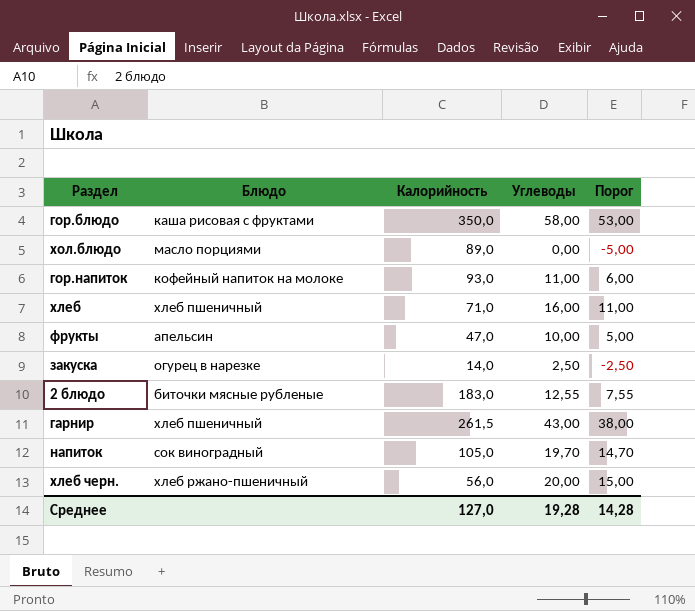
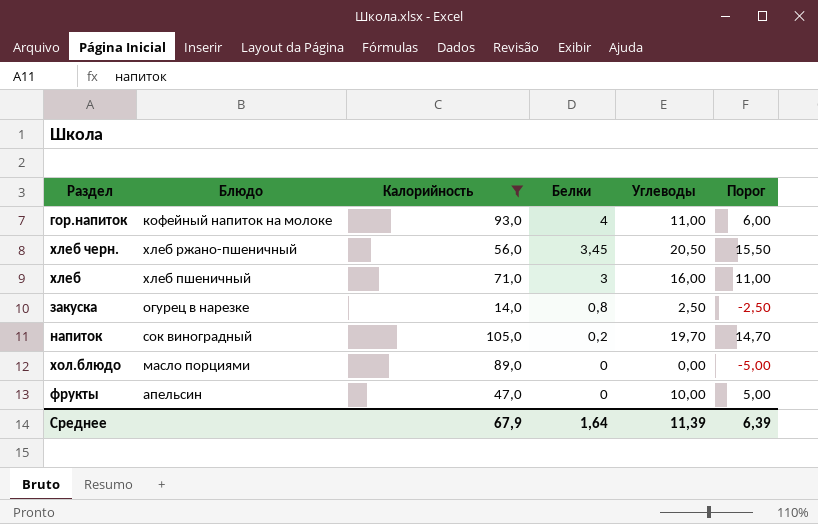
filter: none -> Калорийность <= 105,0
row order: none -> Белки descending
column Белки | position: none -> 4
хлеб черн. | Углеводы: 20,00 -> 20,50
хлеб черн. | Порог: 15,00 -> 15,50
Среднее | Калорийность: 127,0 -> 67,9
Среднее | Углеводы: 19,28 -> 11,39
Среднее | Порог: 14,28 -> 6,39

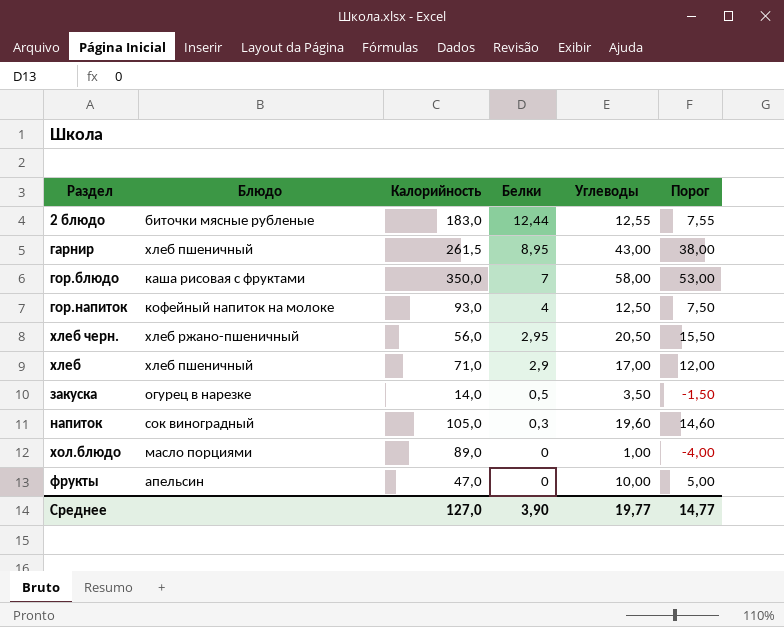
filter: Калорийность <= 105,0 -> none
гор.напиток | Углеводы: 11,00 -> 12,50
гор.напиток | Порог: 6,00 -> 7,50
хлеб черн. | Белки: 3,45 -> 2,95
хлеб | Белки: 3 -> 2,9
хлеб | Углеводы: 16,00 -> 17,00
хлеб | Порог: 11,00 -> 12,00
закуска | Белки: 0,8 -> 0,5
закуска | Углеводы: 2,50 -> 3,50
закуска | Порог: -2,50 -> -1,50
напиток | Белки: 0,2 -> 0,3
напиток | Углеводы: 19,70 -> 19,60
напиток | Порог: 14,70 -> 14,60
хол.блюдо | Углеводы: 0,00 -> 1,00
хол.блюдо | Порог: -5,00 -> -4,00
Среднее | Калорийность: 67,9 -> 127,0
Среднее | Белки: 1,64 -> 3,90
Среднее | Углеводы: 11,39 -> 19,77
Среднее | Порог: 6,39 -> 14,77

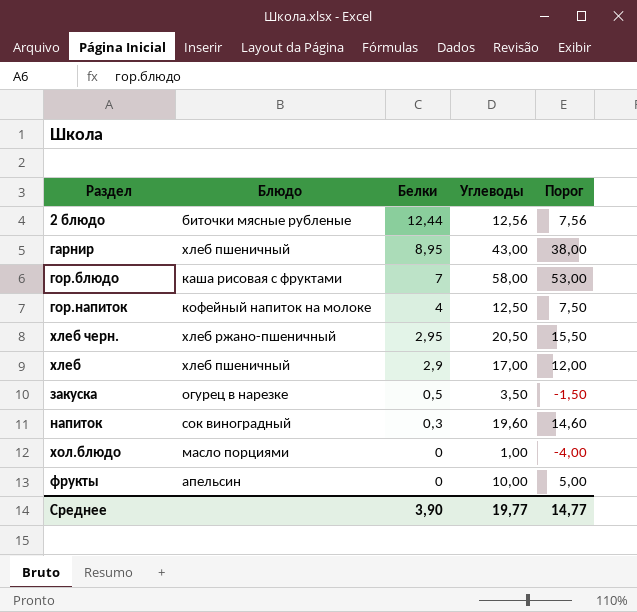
column Калорийность | position: 3 -> none
2 блюдо | Углеводы: 12,55 -> 12,56
2 блюдо | Порог: 7,55 -> 7,56

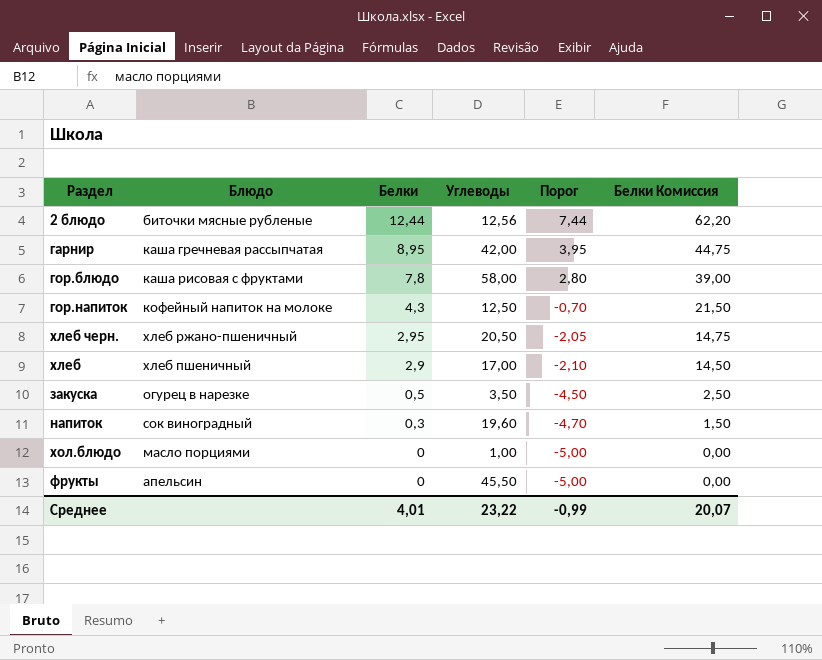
column Порог | formula: [Углеводы] - 5 -> [Белки] - 5
column Белки Комиссия | formula: none -> [Белки] * 5
гарнир | Блюдо: хлеб пшеничный -> каша гречневая рассыпчатая
гарнир | Углеводы: 43,00 -> 42,00
гор.блюдо | Белки: 7 -> 7,8
гор.напиток | Белки: 4 -> 4,3
фрукты | Углеводы: 10,00 -> 45,50
Среднее | Белки: 3,90 -> 4,01
Среднее | Углеводы: 19,77 -> 23,22
Среднее | Порог: 14,77 -> -0,99

